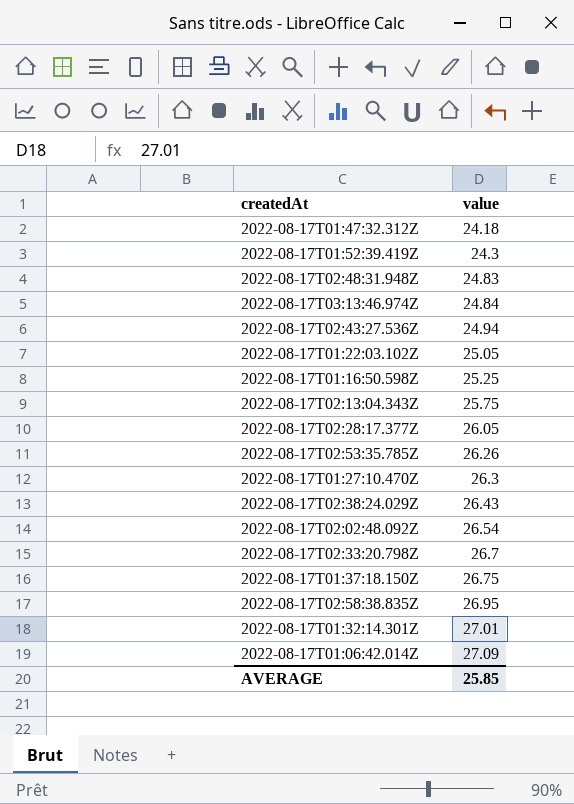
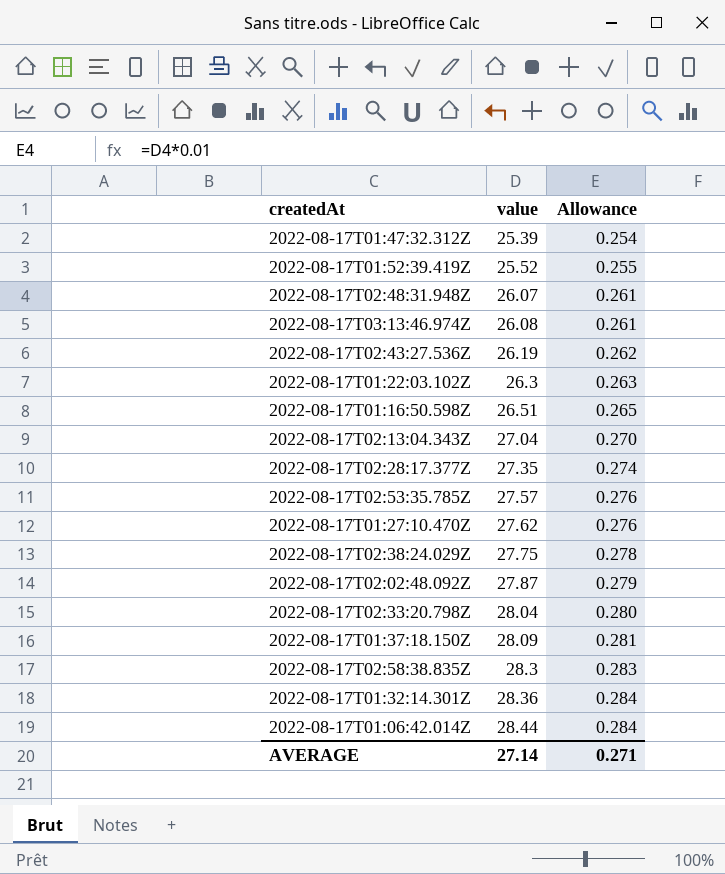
column Allowance | formula: none -> [value] * 0.01
2022-08-17T01:47:32.312Z | value: 24.18 -> 25.39
2022-08-17T01:52:39.419Z | value: 24.3 -> 25.52
2022-08-17T02:48:31.948Z | value: 24.83 -> 26.07
2022-08-17T03:13:46.974Z | value: 24.84 -> 26.08
2022-08-17T02:43:27.536Z | value: 24.94 -> 26.19
2022-08-17T01:22:03.102Z | value: 25.05 -> 26.3
2022-08-17T01:16:50.598Z | value: 25.25 -> 26.51
2022-08-17T02:13:04.343Z | value: 25.75 -> 27.04
2022-08-17T02:28:17.377Z | value: 26.05 -> 27.35
2022-08-17T02:53:35.785Z | value: 26.26 -> 27.57
2022-08-17T01:27:10.470Z | value: 26.3 -> 27.62
2022-08-17T02:38:24.029Z | value: 26.43 -> 27.75
2022-08-17T02:02:48.092Z | value: 26.54 -> 27.87
2022-08-17T02:33:20.798Z | value: 26.7 -> 28.04
2022-08-17T01:37:18.150Z | value: 26.75 -> 28.09
2022-08-17T02:58:38.835Z | value: 26.95 -> 28.3
2022-08-17T01:32:14.301Z | value: 27.01 -> 28.36
2022-08-17T01:06:42.014Z | value: 27.09 -> 28.44
AVERAGE | value: 25.85 -> 27.14

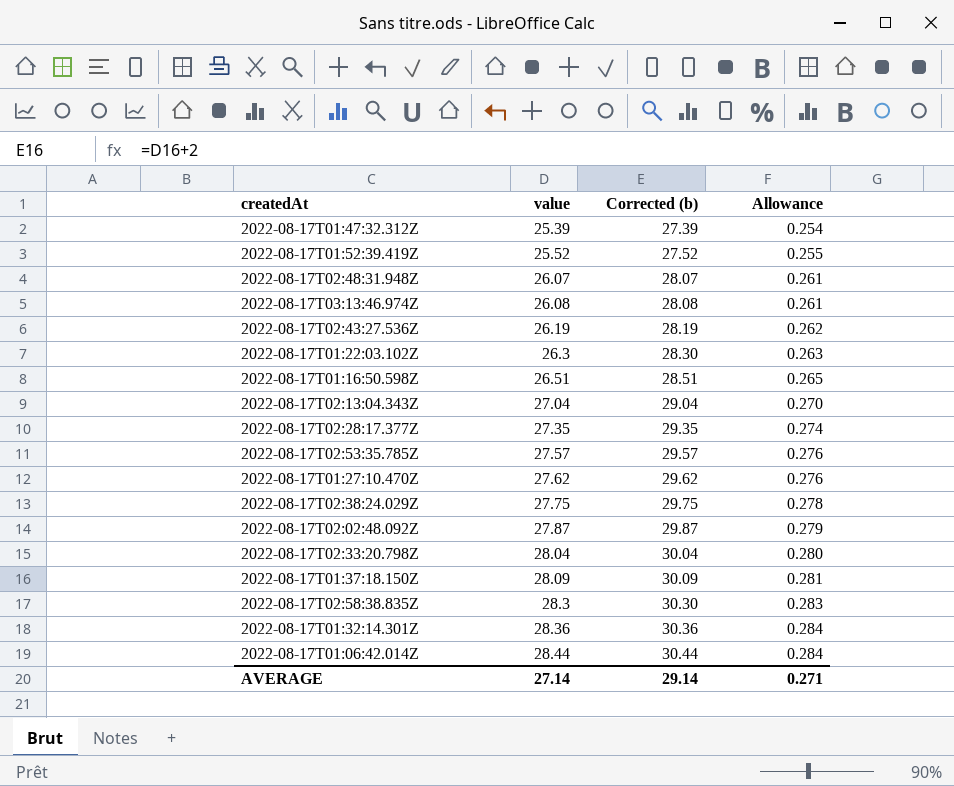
column Corrected (b) | formula: none -> [value] + 2

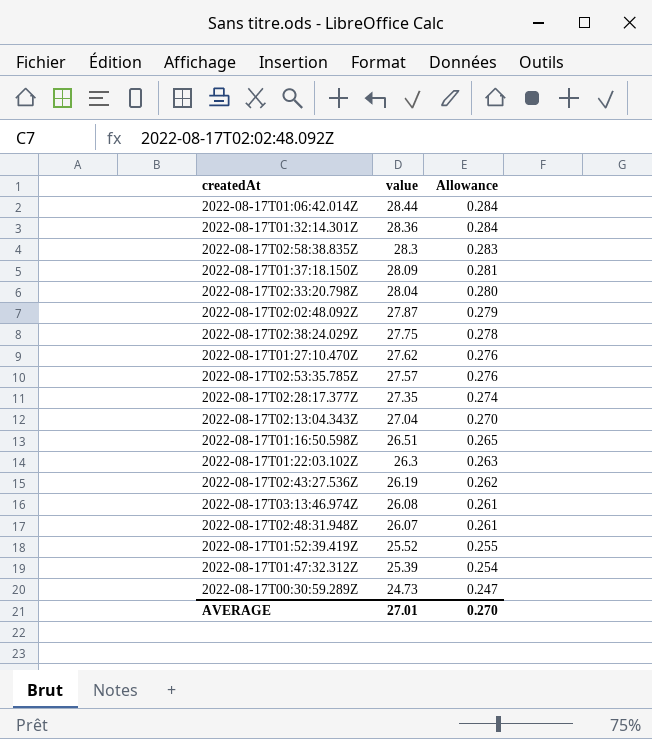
row order: value ascending -> value descending
column Corrected (b) | formula: [value] + 2 -> none
row 2022-08-17T00:30:59.289Z: none -> 24.73 | 0.247
AVERAGE | value: 27.14 -> 27.01
AVERAGE | Allowance: 0.271 -> 0.270

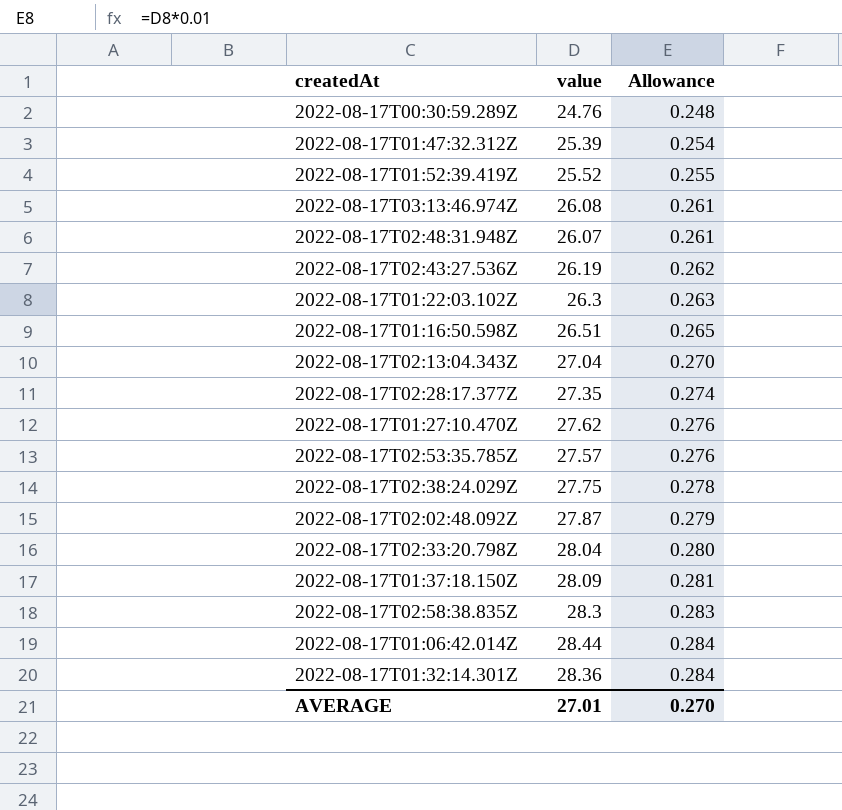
row order: value descending -> Allowance ascending
2022-08-17T00:30:59.289Z | value: 24.73 -> 24.76
2022-08-17T00:30:59.289Z | Allowance: 0.247 -> 0.248

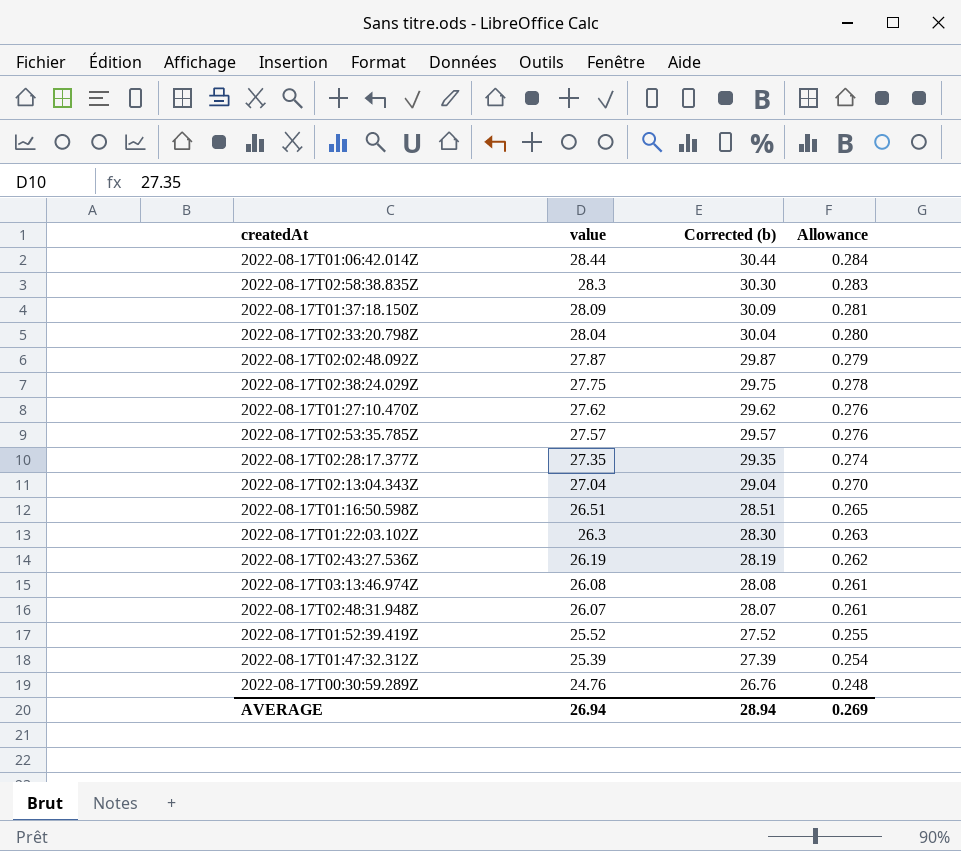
row order: Allowance ascending -> value descending
column Corrected (b) | formula: none -> [value] + 2
row 2022-08-17T01:32:14.301Z: 28.36 | 0.284 -> none
AVERAGE | value: 27.01 -> 26.94
AVERAGE | Allowance: 0.270 -> 0.269

